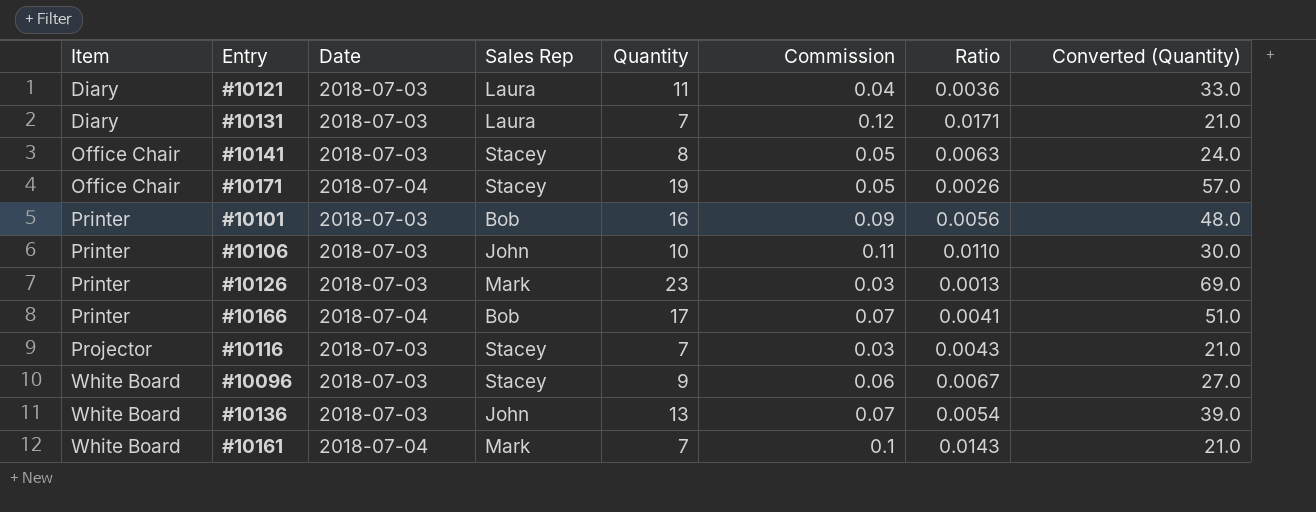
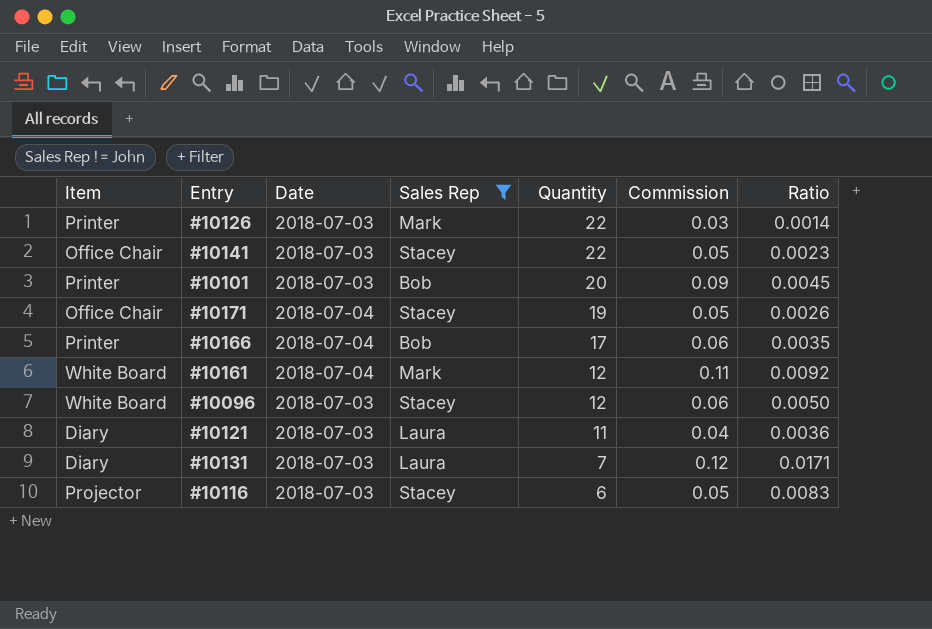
filter: none -> Sales Rep != John
row order: Item ascending -> Quantity descending
column Converted (Quantity) | formula: [Quantity] * 3 -> none
#10126 | Quantity: 23 -> 22
#10126 | Ratio: 0.0013 -> 0.0014
#10141 | Quantity: 8 -> 22
#10141 | Ratio: 0.0063 -> 0.0023
#10101 | Quantity: 16 -> 20
#10101 | Ratio: 0.0056 -> 0.0045
#10166 | Commission: 0.07 -> 0.06
#10166 | Ratio: 0.0041 -> 0.0035
#10161 | Quantity: 7 -> 12
#10161 | Commission: 0.1 -> 0.11
#10161 | Ratio: 0.0143 -> 0.0092
#10096 | Quantity: 9 -> 12
#10096 | Ratio: 0.0067 -> 0.0050
#10116 | Quantity: 7 -> 6
#10116 | Commission: 0.03 -> 0.05
#10116 | Ratio: 0.0043 -> 0.0083

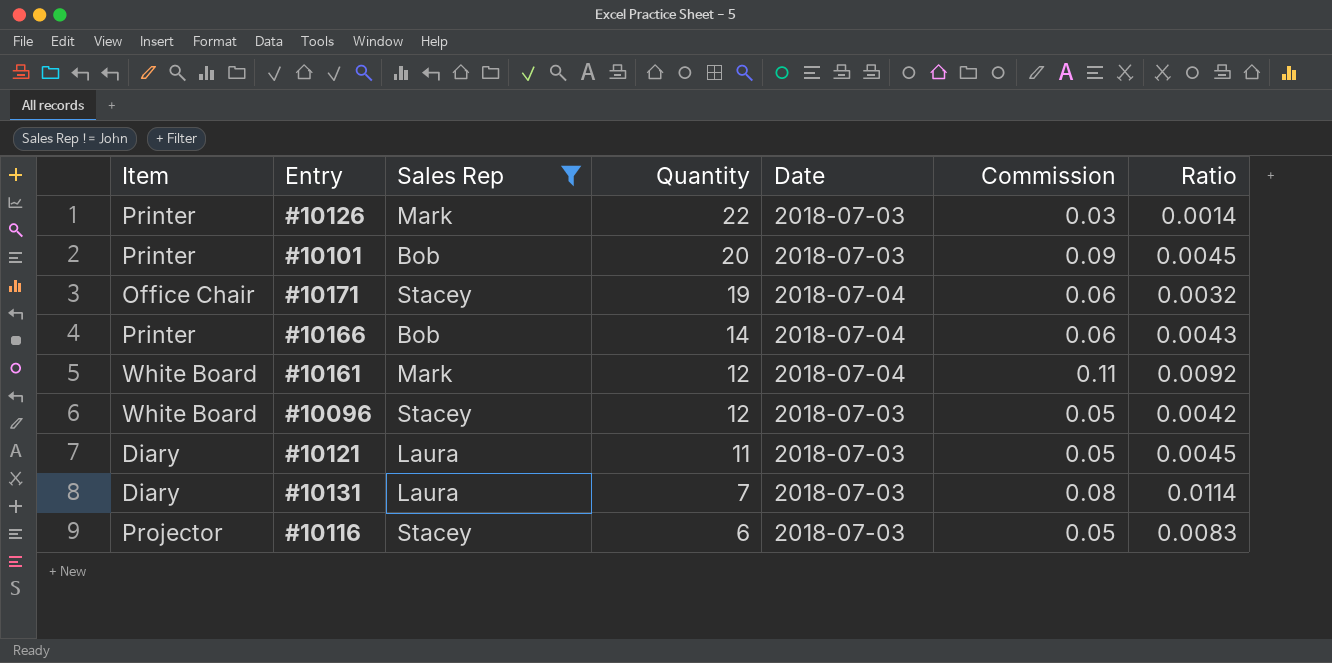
column Date | position: 3 -> 5
row #10141: Office Chair | 2018-07-03 | Stacey | 22 | 0.05 | 0.0023 -> none
#10171 | Commission: 0.05 -> 0.06
#10171 | Ratio: 0.0026 -> 0.0032
#10166 | Quantity: 17 -> 14
#10166 | Ratio: 0.0035 -> 0.0043
#10096 | Commission: 0.06 -> 0.05
#10096 | Ratio: 0.0050 -> 0.0042
#10121 | Commission: 0.04 -> 0.05
#10121 | Ratio: 0.0036 -> 0.0045
#10131 | Commission: 0.12 -> 0.08
#10131 | Ratio: 0.0171 -> 0.0114

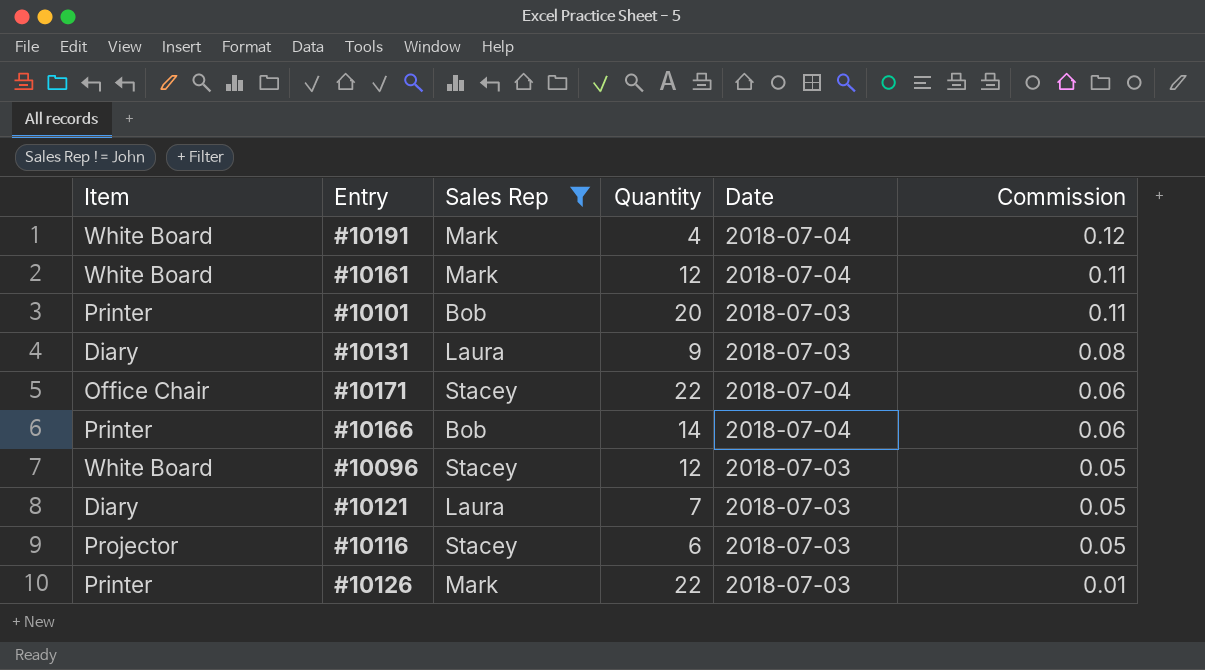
row order: Quantity descending -> Commission descending
column Ratio | formula: [Commission] / [Quantity] -> none
row #10191: none -> White Board | Mark | 4 | 2018-07-04 | 0.12
#10101 | Commission: 0.09 -> 0.11
#10131 | Quantity: 7 -> 9
#10171 | Quantity: 19 -> 22
#10121 | Quantity: 11 -> 7
#10126 | Commission: 0.03 -> 0.01

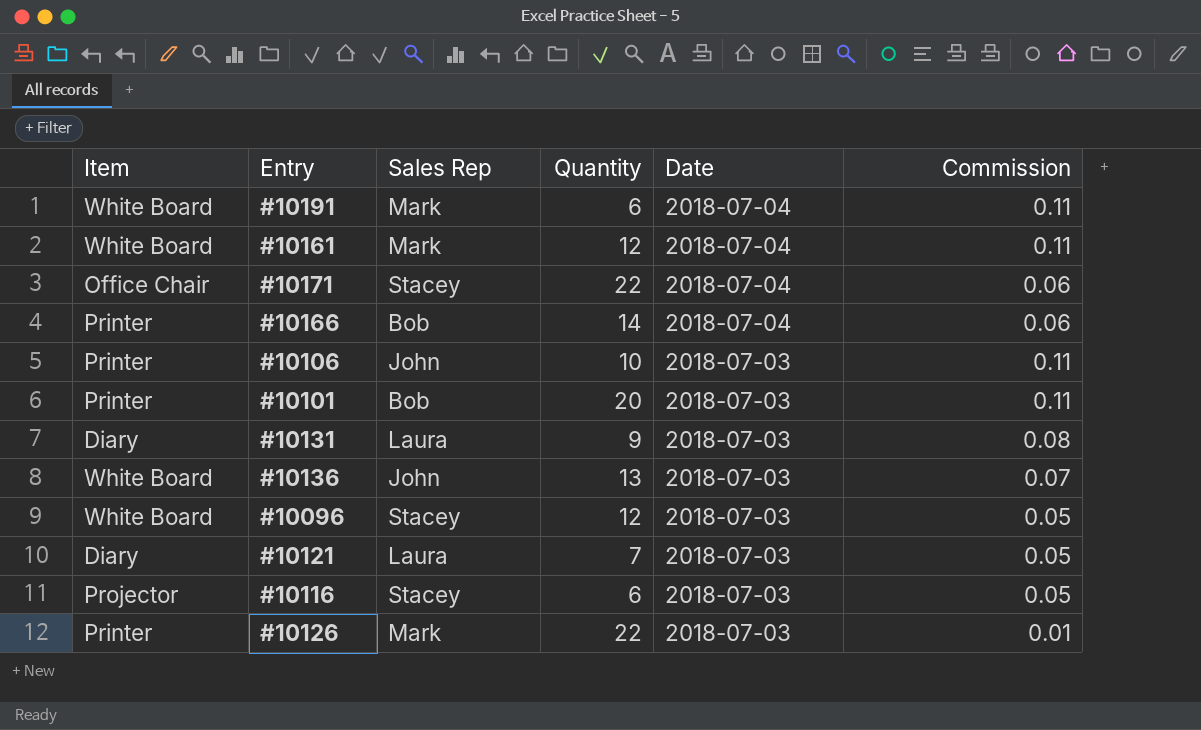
filter: Sales Rep != John -> none
row order: Commission descending -> Date descending
#10191 | Quantity: 4 -> 6
#10191 | Commission: 0.12 -> 0.11

